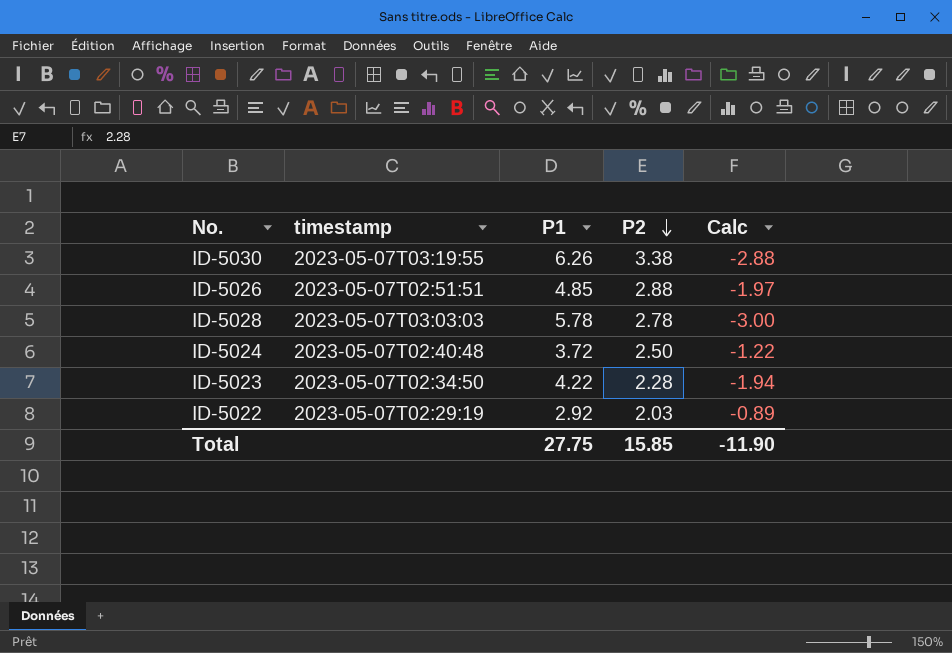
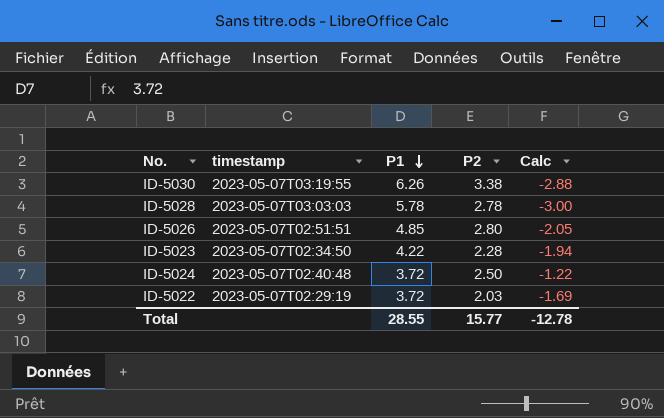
row order: P2 descending -> P1 descending
ID-5026 | P2: 2.88 -> 2.80
ID-5026 | Calc: -1.97 -> -2.05
ID-5022 | P1: 2.92 -> 3.72
ID-5022 | Calc: -0.89 -> -1.69
Total | P1: 27.75 -> 28.55
Total | P2: 15.85 -> 15.77
Total | Calc: -11.90 -> -12.78

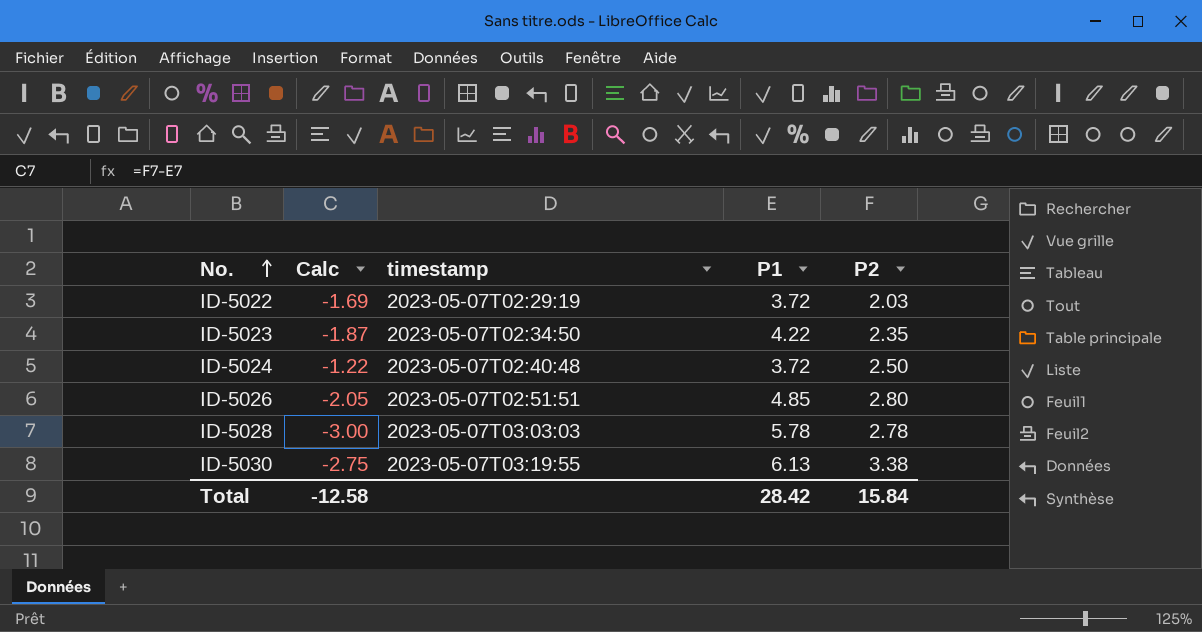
row order: P1 descending -> No. ascending
column Calc | position: 5 -> 2
ID-5023 | Calc: -1.94 -> -1.87
ID-5023 | P2: 2.28 -> 2.35
ID-5030 | Calc: -2.88 -> -2.75
ID-5030 | P1: 6.26 -> 6.13
Total | Calc: -12.78 -> -12.58
Total | P1: 28.55 -> 28.42
Total | P2: 15.77 -> 15.84

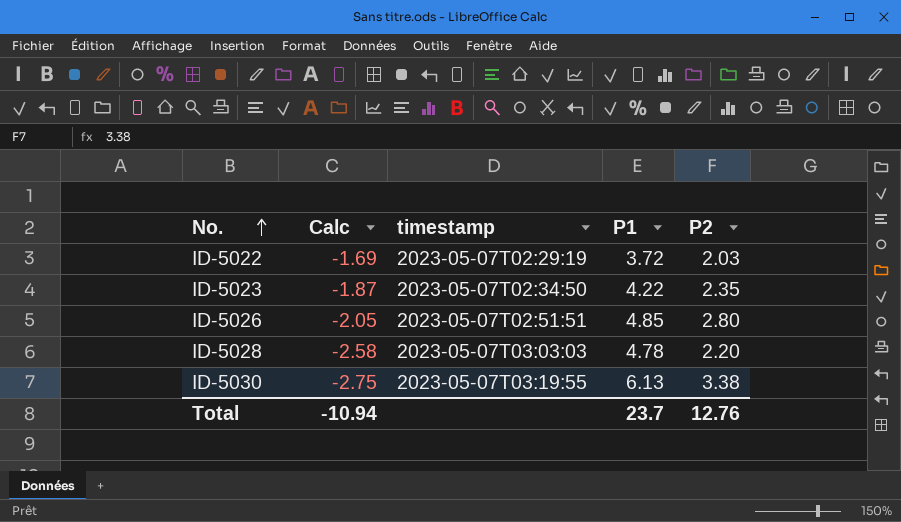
row ID-5024: -1.22 | 2023-05-07T02:40:48 | 3.72 | 2.50 -> none
ID-5028 | Calc: -3.00 -> -2.58
ID-5028 | P1: 5.78 -> 4.78
ID-5028 | P2: 2.78 -> 2.20
Total | Calc: -12.58 -> -10.94
Total | P1: 28.42 -> 23.7
Total | P2: 15.84 -> 12.76

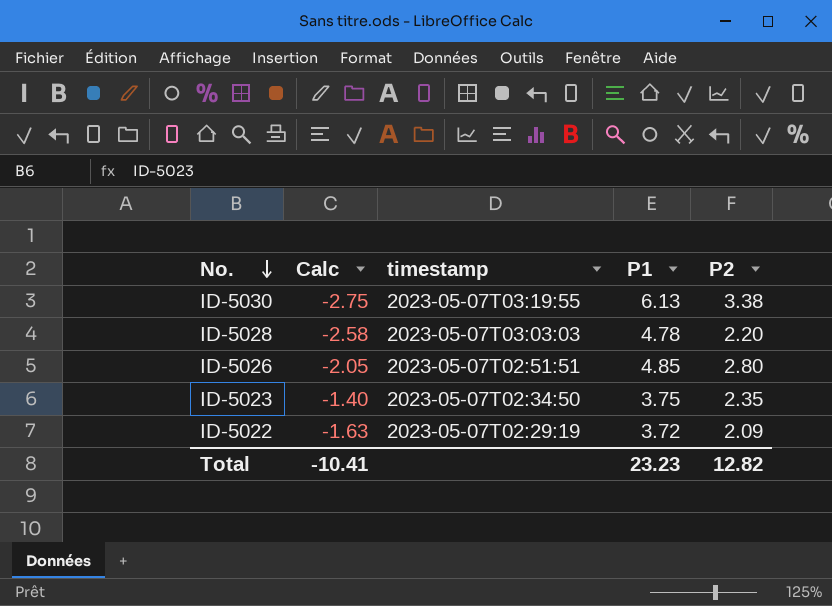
row order: No. ascending -> No. descending
ID-5023 | Calc: -1.87 -> -1.40
ID-5023 | P1: 4.22 -> 3.75
ID-5022 | Calc: -1.69 -> -1.63
ID-5022 | P2: 2.03 -> 2.09
Total | Calc: -10.94 -> -10.41
Total | P1: 23.7 -> 23.23
Total | P2: 12.76 -> 12.82

